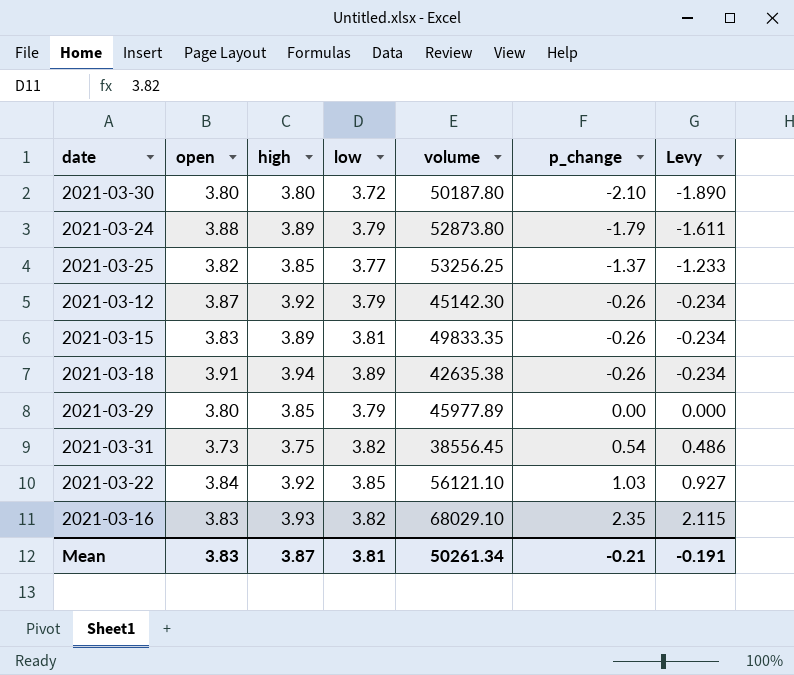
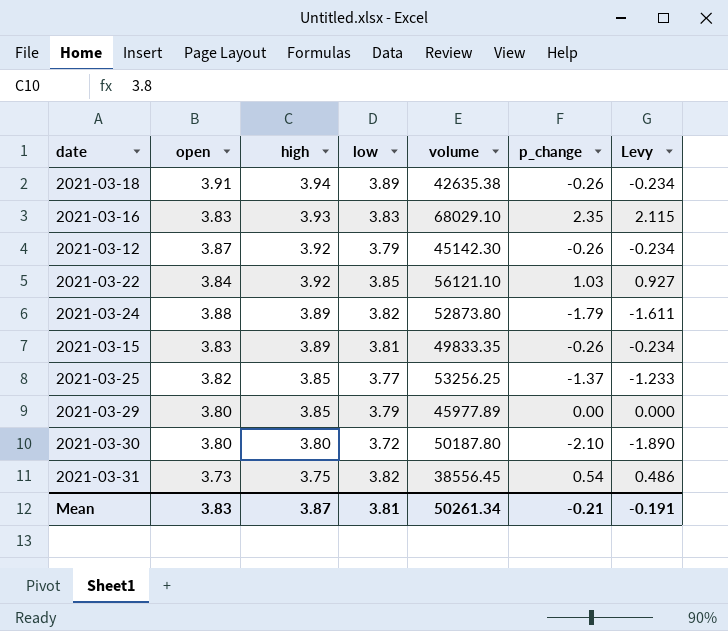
row order: p_change ascending -> high descending
2021-03-16 | low: 3.82 -> 3.83
2021-03-24 | low: 3.79 -> 3.82

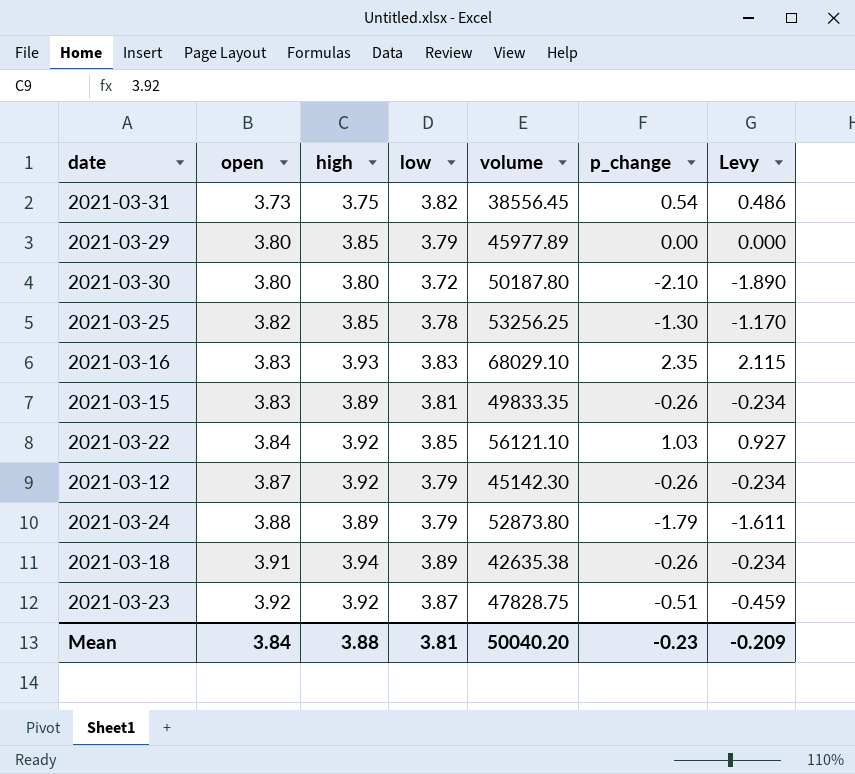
row order: high descending -> open ascending
2021-03-25 | low: 3.77 -> 3.78
2021-03-25 | p_change: -1.37 -> -1.30
2021-03-25 | Levy: -1.233 -> -1.170
2021-03-24 | low: 3.82 -> 3.79
row 2021-03-23: none -> 3.92 | 3.92 | 3.87 | 47828.75 | -0.51 | -0.459
Mean | open: 3.83 -> 3.84
Mean | high: 3.87 -> 3.88
Mean | volume: 50261.34 -> 50040.20
Mean | p_change: -0.21 -> -0.23
Mean | Levy: -0.191 -> -0.209

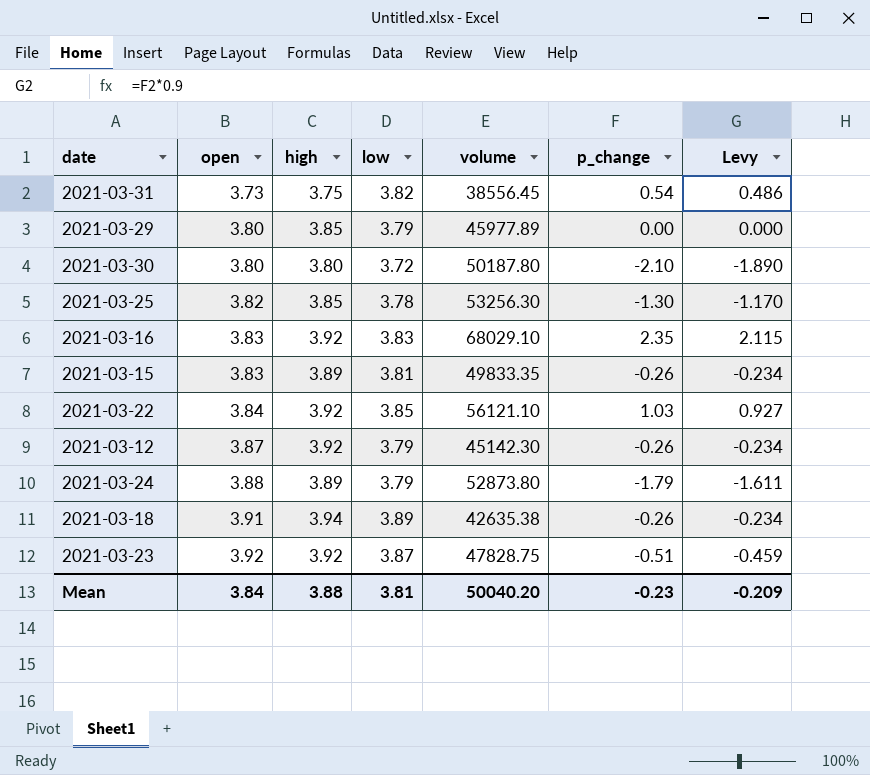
2021-03-25 | volume: 53256.25 -> 53256.30
2021-03-16 | high: 3.93 -> 3.92

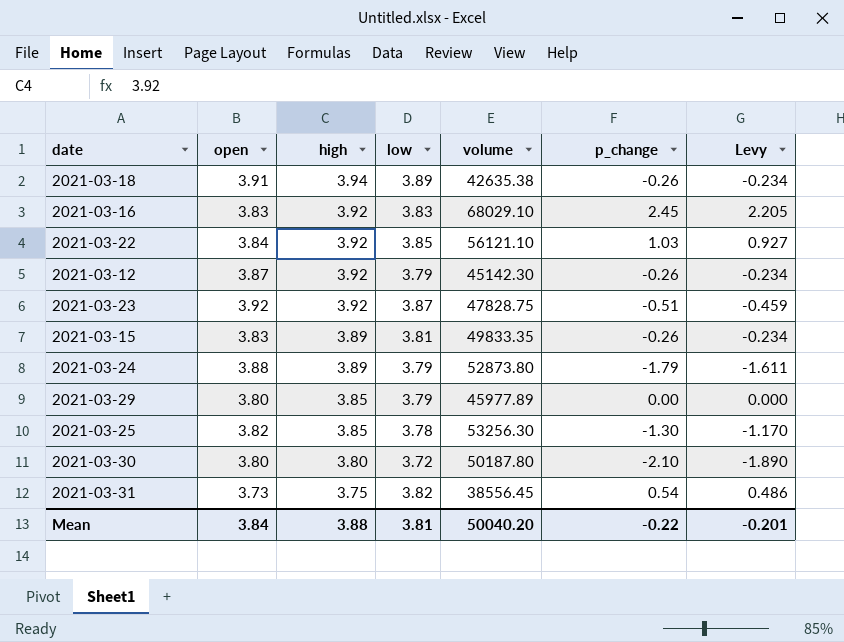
row order: open ascending -> high descending
2021-03-16 | p_change: 2.35 -> 2.45
2021-03-16 | Levy: 2.115 -> 2.205
Mean | p_change: -0.23 -> -0.22
Mean | Levy: -0.209 -> -0.201

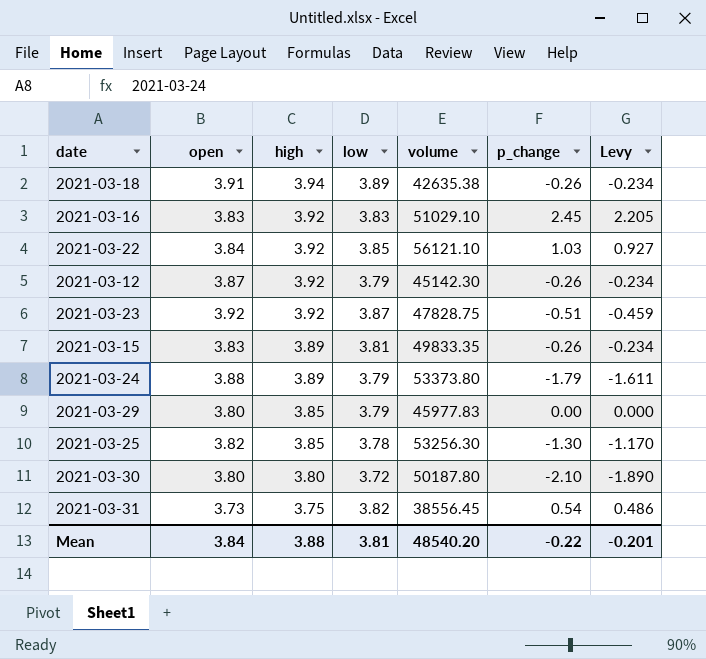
2021-03-16 | volume: 68029.10 -> 51029.10
2021-03-24 | volume: 52873.80 -> 53373.80
2021-03-29 | volume: 45977.89 -> 45977.83
Mean | volume: 50040.20 -> 48540.20

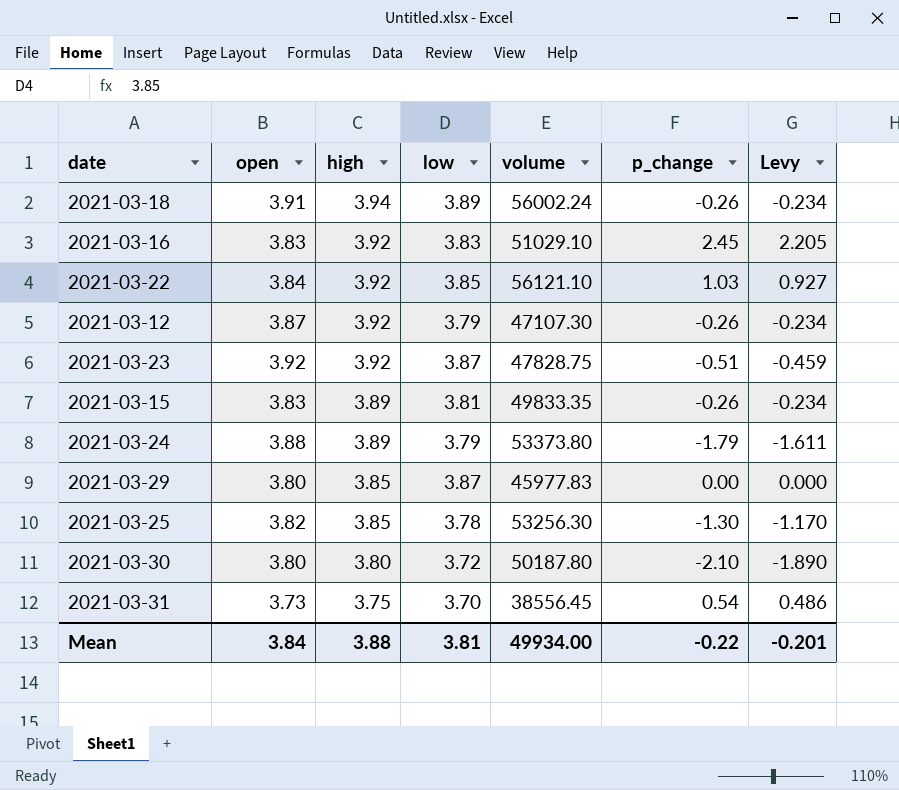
2021-03-18 | volume: 42635.38 -> 56002.24
2021-03-12 | volume: 45142.30 -> 47107.30
2021-03-29 | low: 3.79 -> 3.87
2021-03-31 | low: 3.82 -> 3.70
Mean | volume: 48540.20 -> 49934.00

